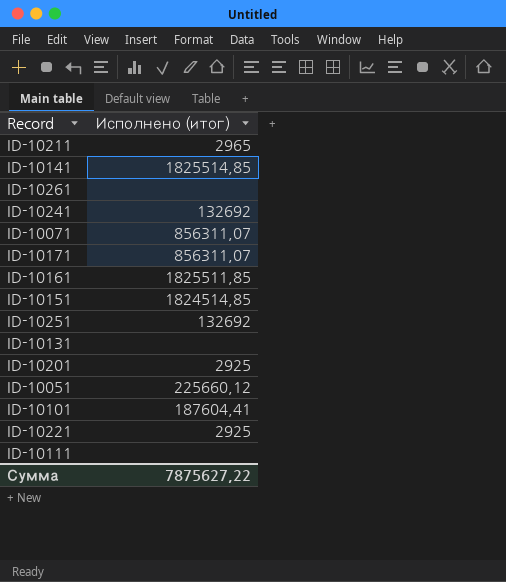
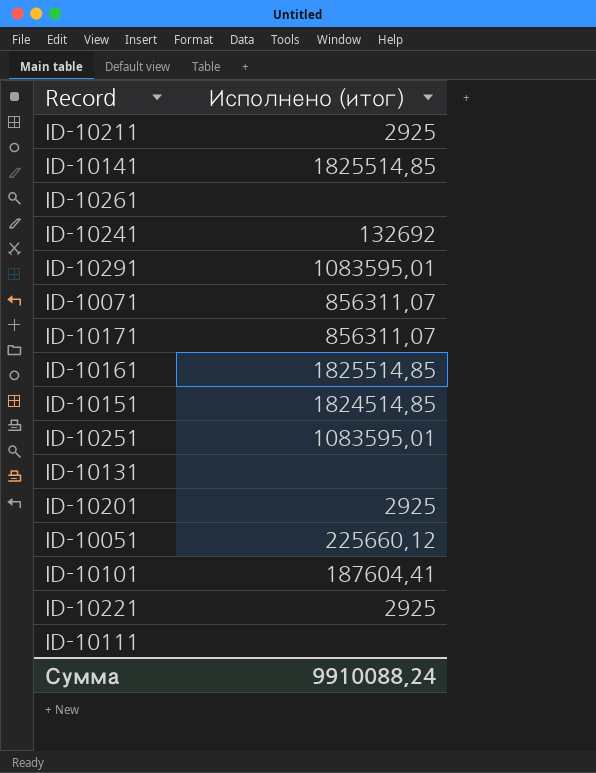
ID-10211 | Исполнено (итог): 2965 -> 2925
row ID-10291: none -> 1083595,01
ID-10161 | Исполнено (итог): 1825511,85 -> 1825514,85
ID-10251 | Исполнено (итог): 132692 -> 1083595,01
Сумма | Исполнено (итог): 7875627,22 -> 9910088,24

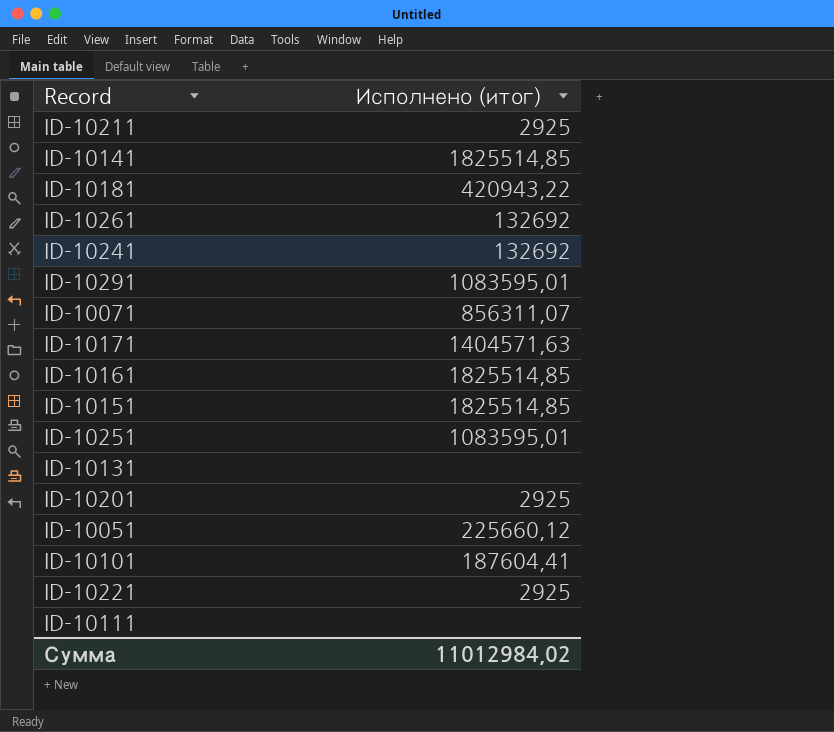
row ID-10181: none -> 420943,22
ID-10261 | Исполнено (итог): none -> 132692
ID-10171 | Исполнено (итог): 856311,07 -> 1404571,63
ID-10151 | Исполнено (итог): 1824514,85 -> 1825514,85
Сумма | Исполнено (итог): 9910088,24 -> 11012984,02

